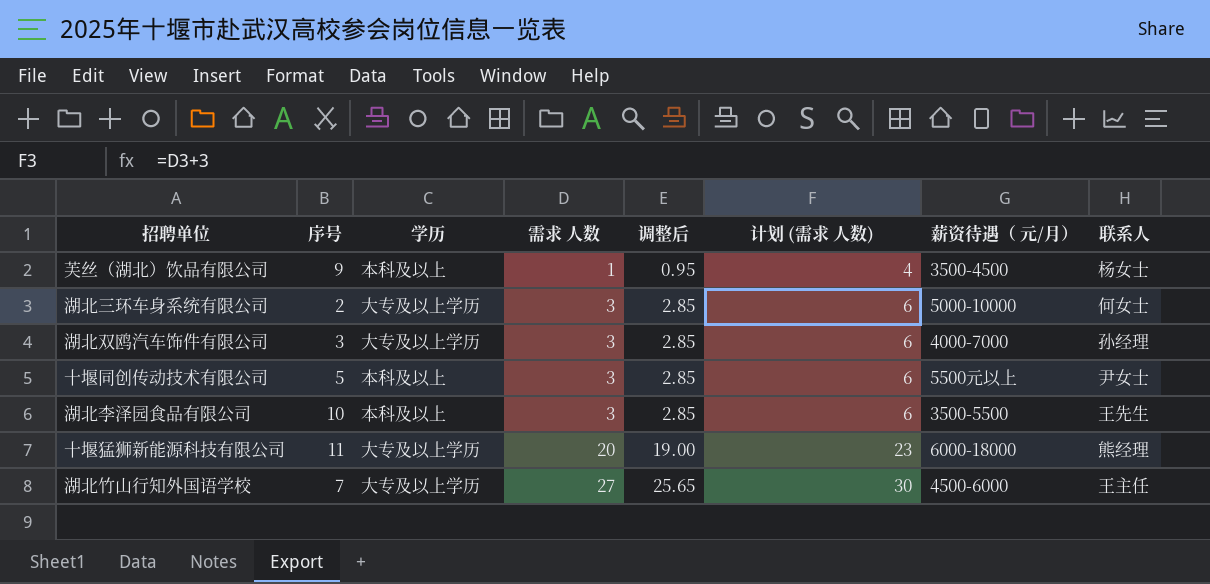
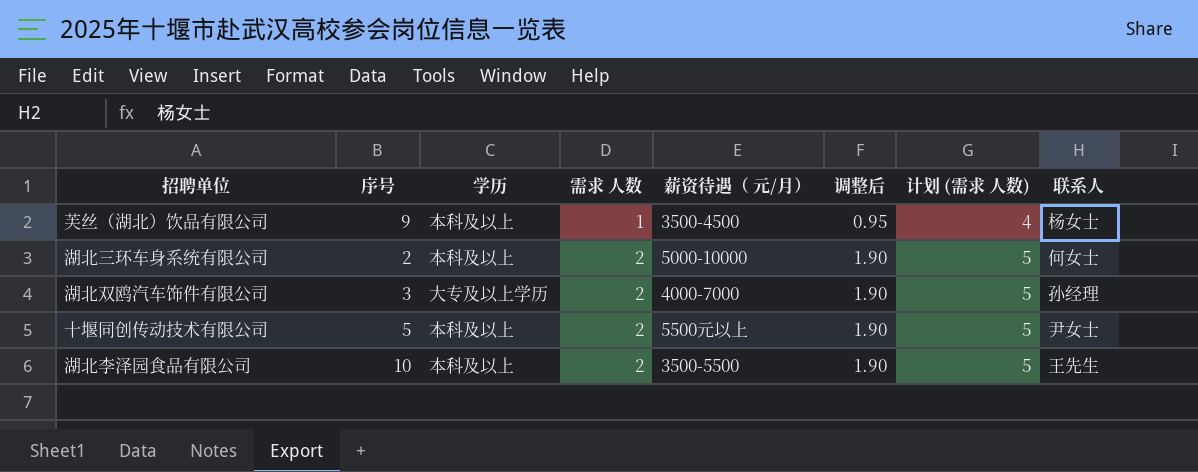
column 薪资待遇（ 元/月） | position: 7 -> 5
row 十堰猛狮新能源科技有限公司: 11 | 大专及以上学历 | 20 | 19.00 | 23 | 6000-18000 | 熊经理 -> none
row 湖北竹山行知外国语学校: 7 | 大专及以上学历 | 27 | 25.65 | 30 | 4500-6000 | 王主任 -> none
湖北三环车身系统有限公司 | 学历: 大专及以上学历 -> 本科及以上
湖北三环车身系统有限公司 | 需求 人数: 3 -> 2
湖北三环车身系统有限公司 | 调整后: 2.85 -> 1.90
湖北三环车身系统有限公司 | 计划 (需求 人数): 6 -> 5
湖北双鸥汽车饰件有限公司 | 需求 人数: 3 -> 2
湖北双鸥汽车饰件有限公司 | 调整后: 2.85 -> 1.90
湖北双鸥汽车饰件有限公司 | 计划 (需求 人数): 6 -> 5
十堰同创传动技术有限公司 | 需求 人数: 3 -> 2
十堰同创传动技术有限公司 | 调整后: 2.85 -> 1.90
十堰同创传动技术有限公司 | 计划 (需求 人数): 6 -> 5
湖北李泽园食品有限公司 | 需求 人数: 3 -> 2
湖北李泽园食品有限公司 | 调整后: 2.85 -> 1.90
湖北李泽园食品有限公司 | 计划 (需求 人数): 6 -> 5

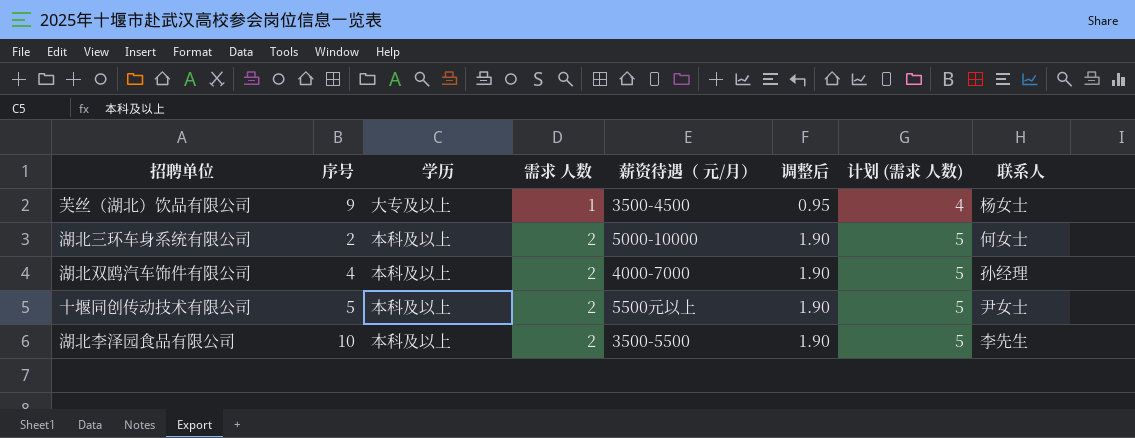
芙丝（湖北）饮品有限公司 | 学历: 本科及以上 -> 大专及以上
湖北双鸥汽车饰件有限公司 | 序号: 3 -> 4
湖北双鸥汽车饰件有限公司 | 学历: 大专及以上学历 -> 本科及以上
湖北李泽园食品有限公司 | 联系人: 王先生 -> 李先生

